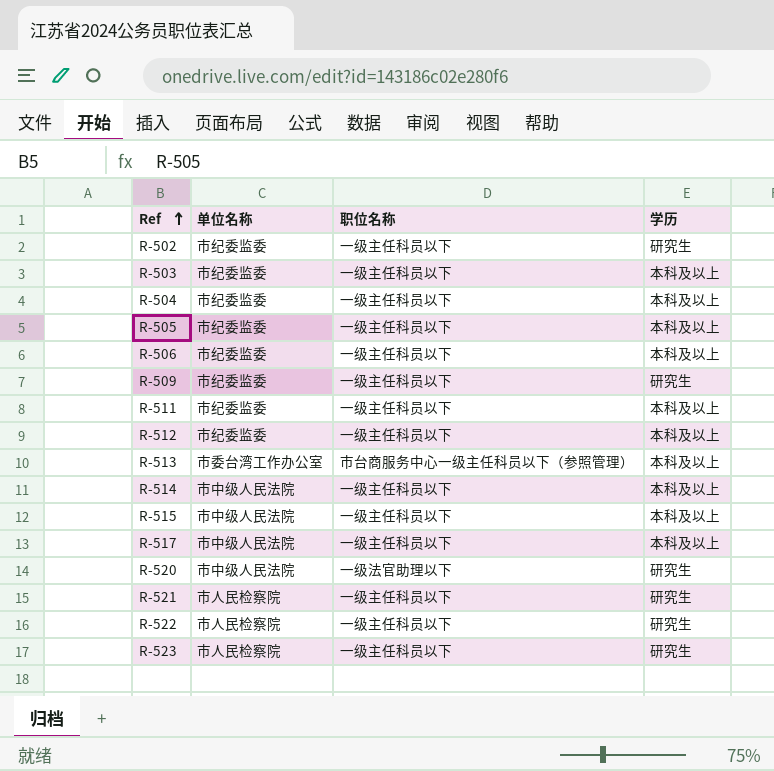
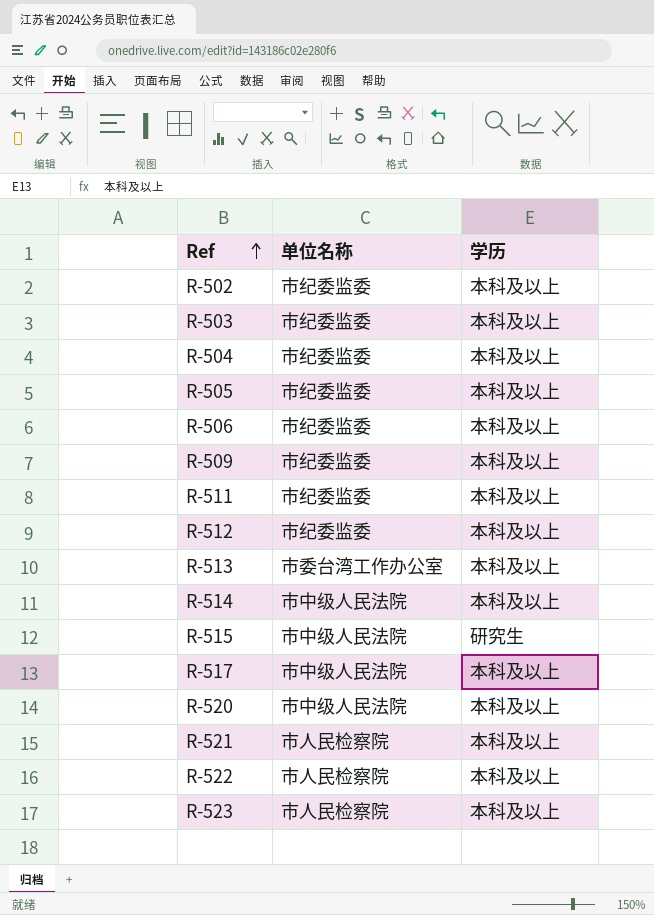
column 职位名称 | position: 3 -> none
R-502 | 学历: 研究生 -> 本科及以上
R-509 | 学历: 研究生 -> 本科及以上
R-515 | 学历: 本科及以上 -> 研究生
R-520 | 学历: 研究生 -> 本科及以上
R-521 | 学历: 研究生 -> 本科及以上
R-522 | 学历: 研究生 -> 本科及以上
R-523 | 学历: 研究生 -> 本科及以上

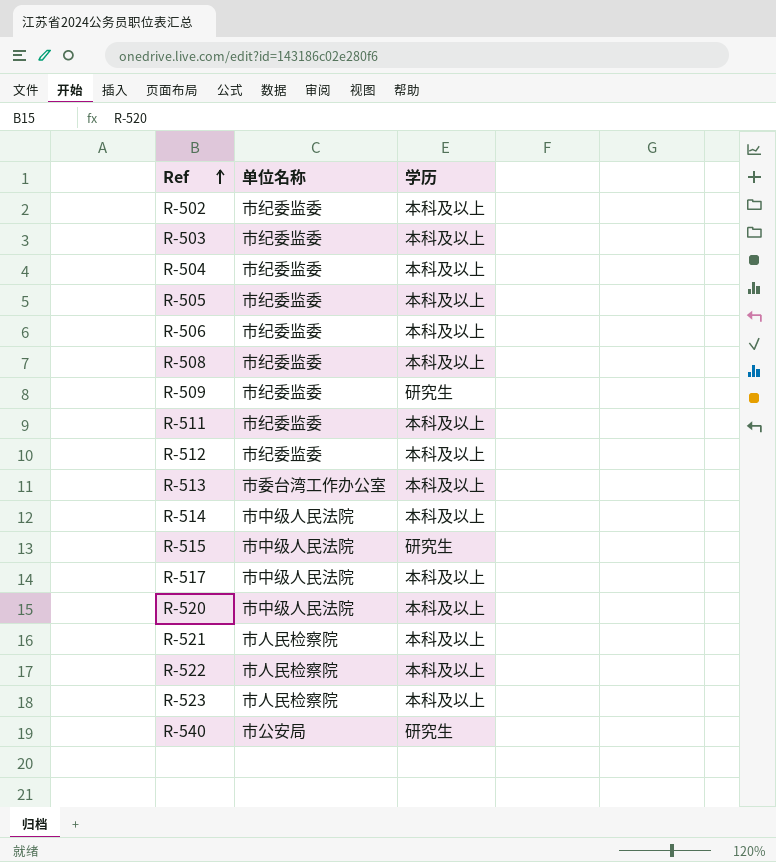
row R-508: none -> 市纪委监委 | 本科及以上
R-509 | 学历: 本科及以上 -> 研究生
row R-540: none -> 市公安局 | 研究生

